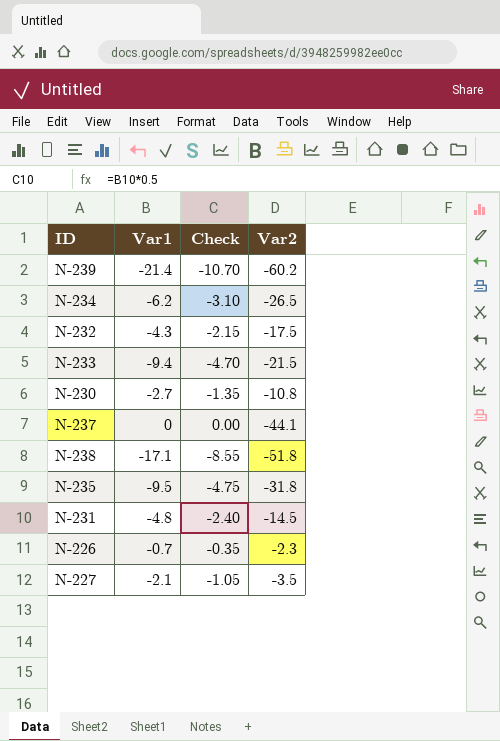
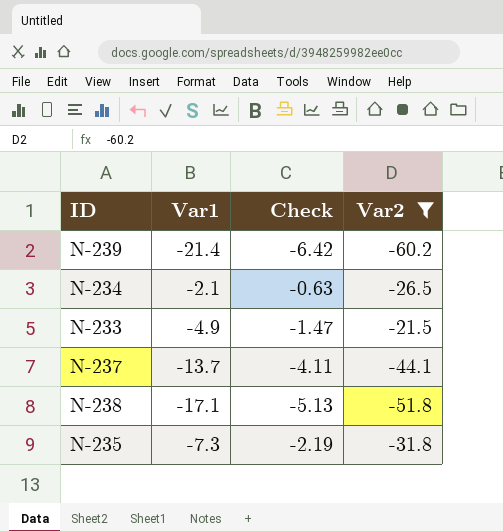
filter: none -> Var2 <= -21.5
column Check | formula: [Var1] * 0.5 -> [Var1] * 0.3
N-234 | Var1: -6.2 -> -2.1
N-233 | Var1: -9.4 -> -4.9
N-237 | Var1: 0 -> -13.7
N-235 | Var1: -9.5 -> -7.3

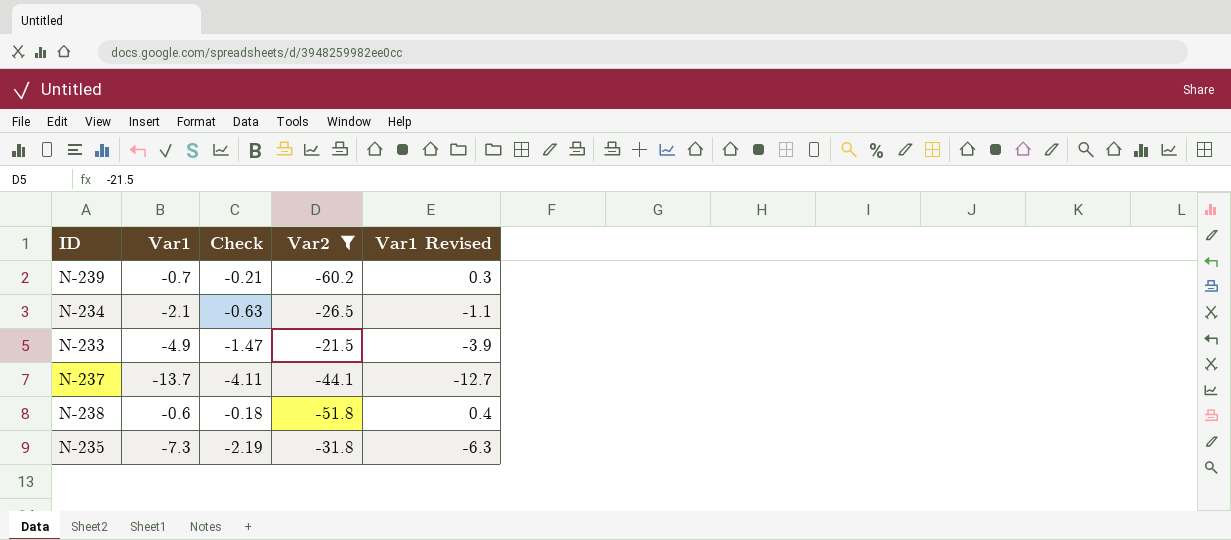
column Var1 Revised | formula: none -> [Var1] + 1
N-239 | Var1: -21.4 -> -0.7
N-239 | Check: -6.42 -> -0.21
N-238 | Var1: -17.1 -> -0.6
N-238 | Check: -5.13 -> -0.18

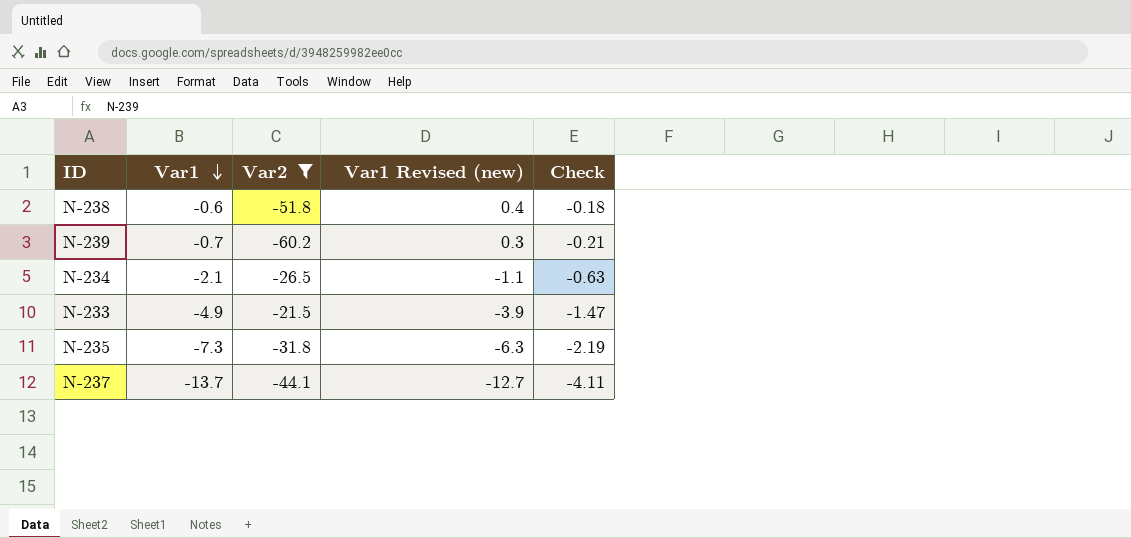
row order: none -> Var1 descending
column name: Var1 Revised -> Var1 Revised (new)
column Check | position: 3 -> 5

